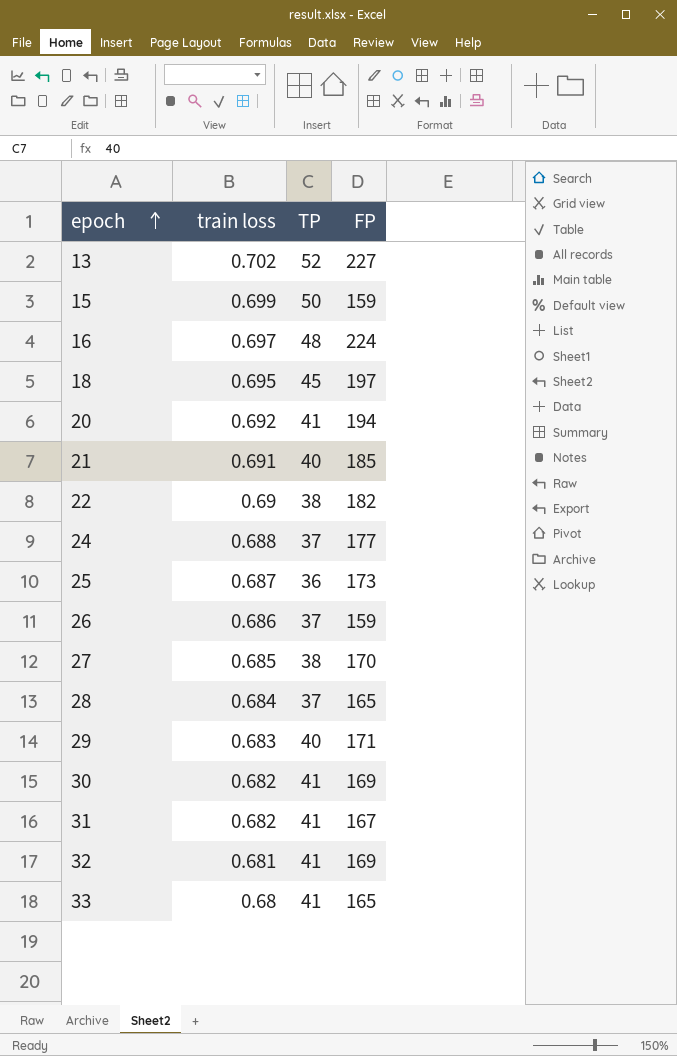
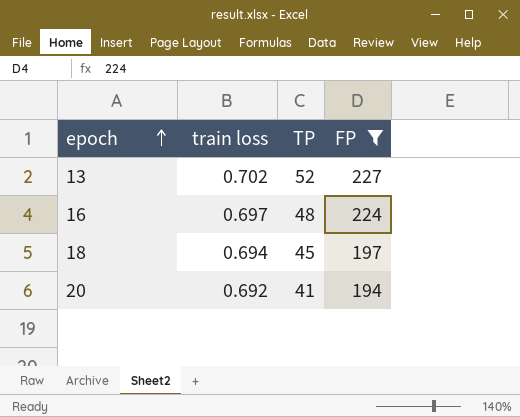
filter: none -> FP >= 194
18 | train loss: 0.695 -> 0.694

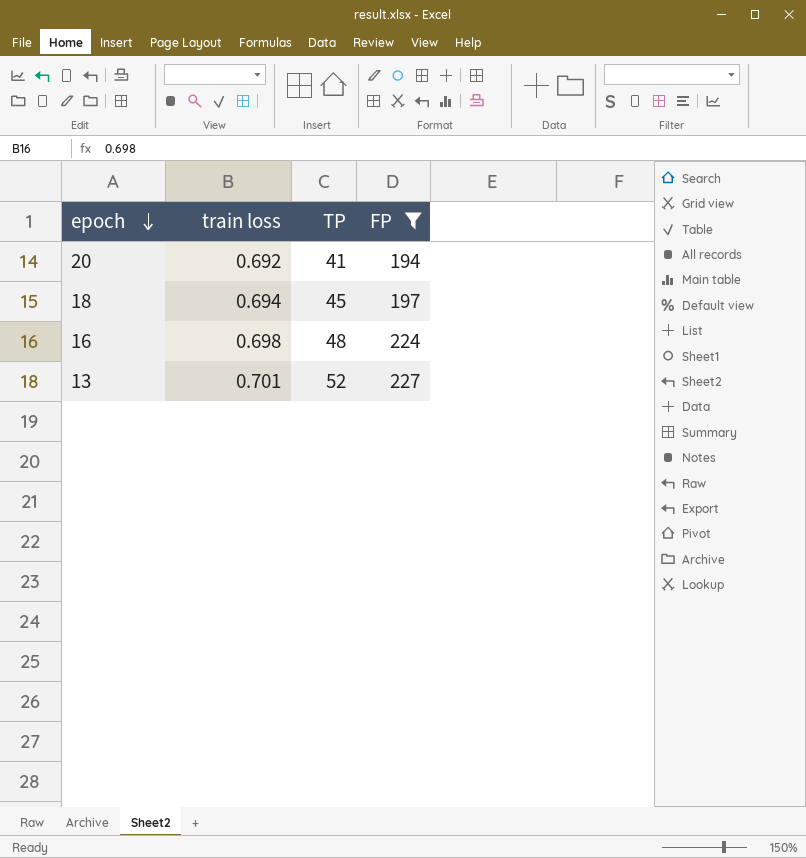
row order: epoch ascending -> epoch descending
16 | train loss: 0.697 -> 0.698
13 | train loss: 0.702 -> 0.701

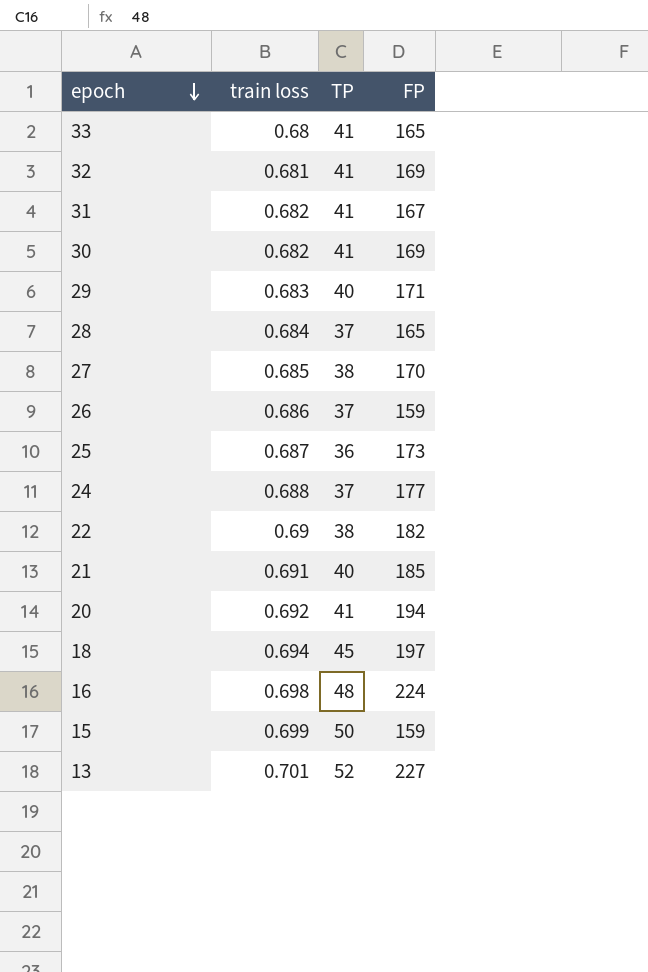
filter: FP >= 194 -> none

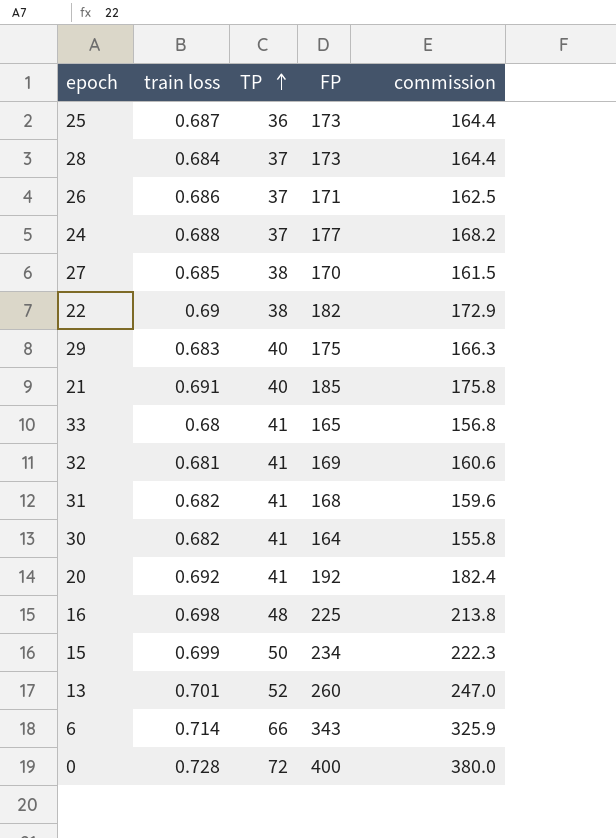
row order: epoch descending -> TP ascending
column commission | formula: none -> [FP] * 0.95
row 18: 0.694 | 45 | 197 -> none
28 | FP: 165 -> 173
26 | FP: 159 -> 171
29 | FP: 171 -> 175
31 | FP: 167 -> 168
30 | FP: 169 -> 164
20 | FP: 194 -> 192
16 | FP: 224 -> 225
15 | FP: 159 -> 234
13 | FP: 227 -> 260
row 6: none -> 0.714 | 66 | 343 | 325.9
row 0: none -> 0.728 | 72 | 400 | 380.0

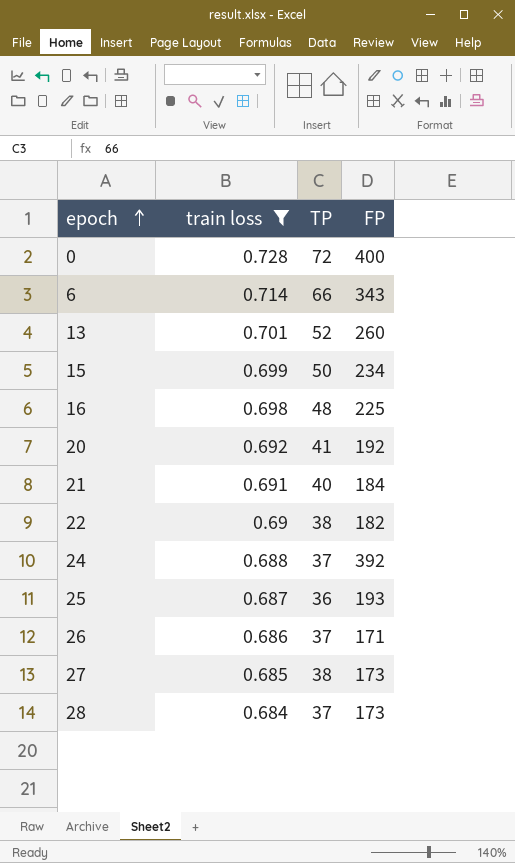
filter: none -> train loss >= 0.684
row order: TP ascending -> epoch ascending
column commission | formula: [FP] * 0.95 -> none
21 | FP: 185 -> 184
24 | FP: 177 -> 392
25 | FP: 173 -> 193
27 | FP: 170 -> 173

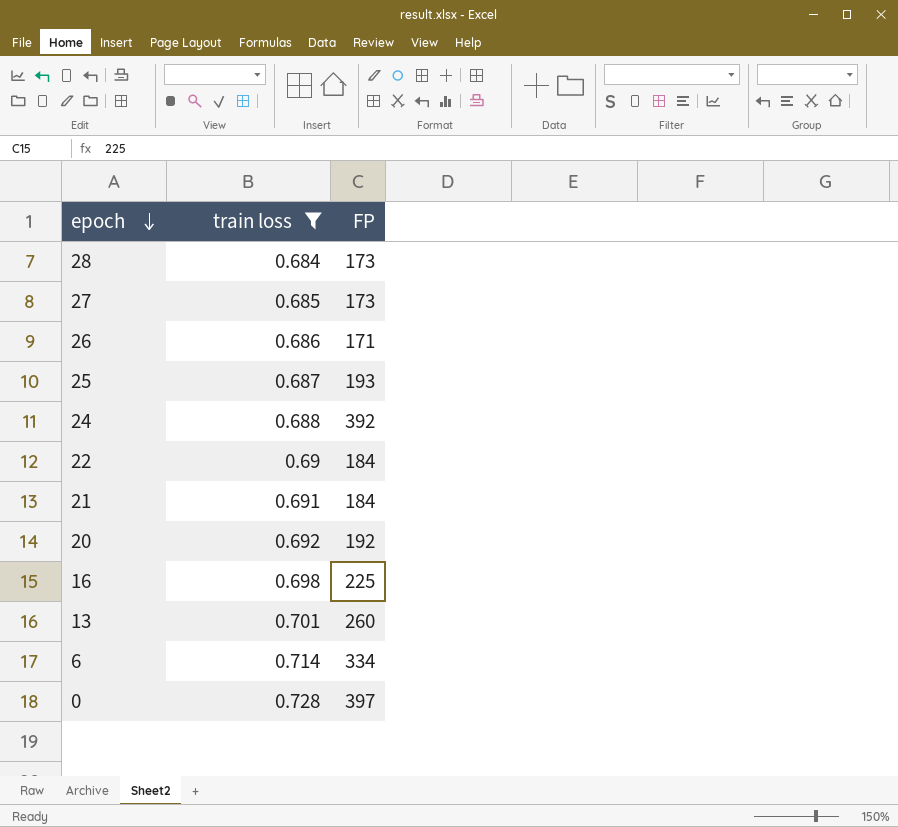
row order: epoch ascending -> epoch descending
column TP | position: 3 -> none
row 15: 0.699 | 50 | 234 -> none
22 | FP: 182 -> 184
6 | FP: 343 -> 334
0 | FP: 400 -> 397

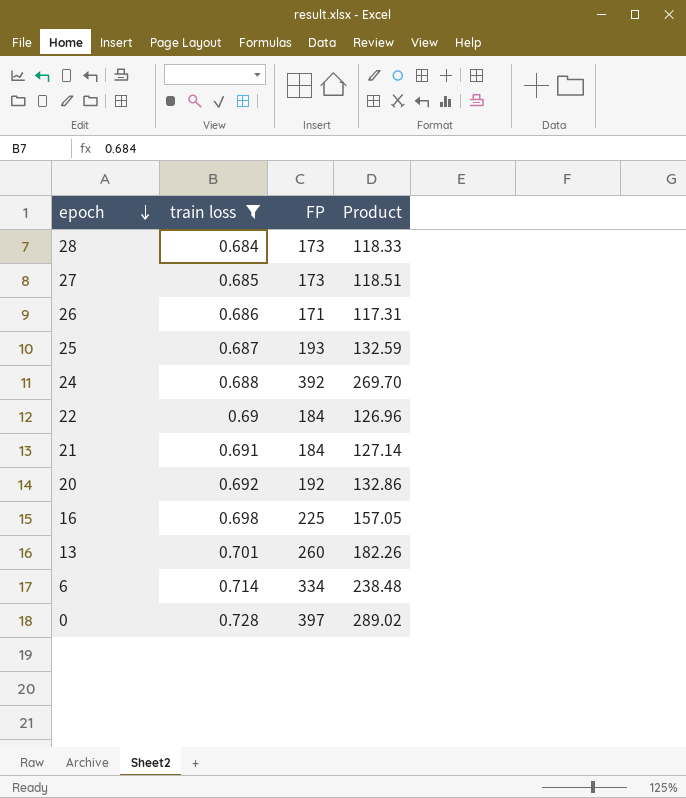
column Product | formula: none -> [train loss] * [FP]

